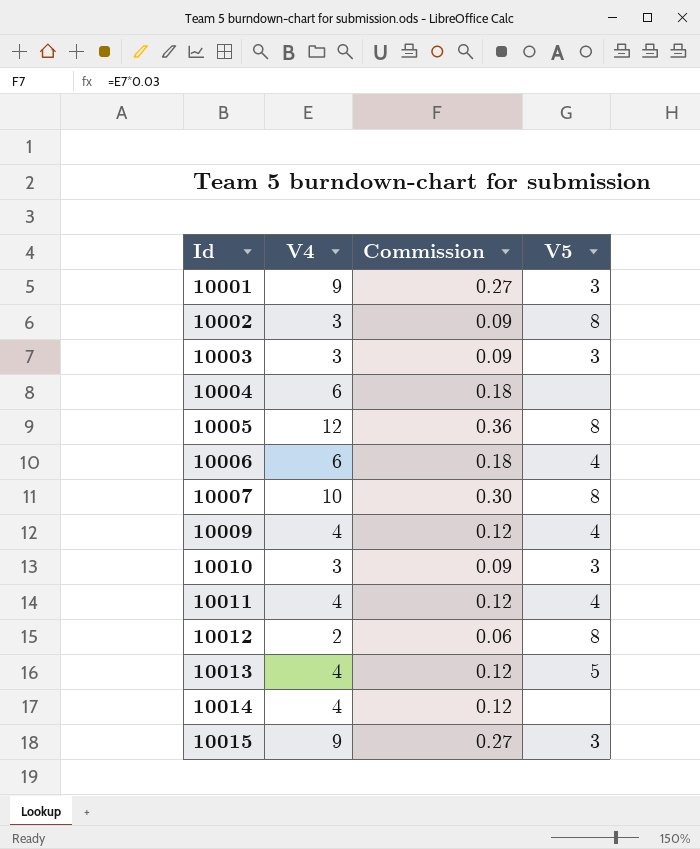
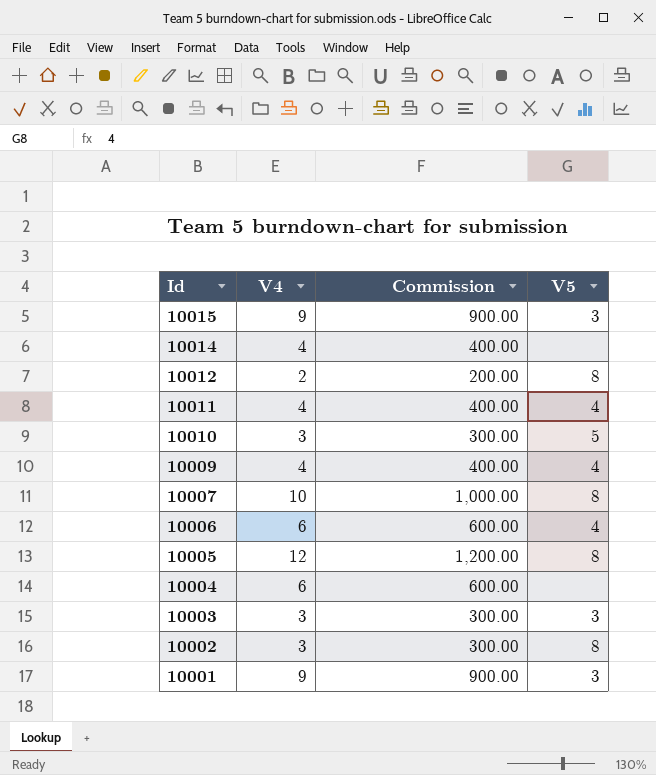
row order: Id ascending -> Id descending
column Commission | formula: [V4] * 0.03 -> [V4] * 100
row 10013: 4 | 0.12 | 5 -> none
10010 | V5: 3 -> 5

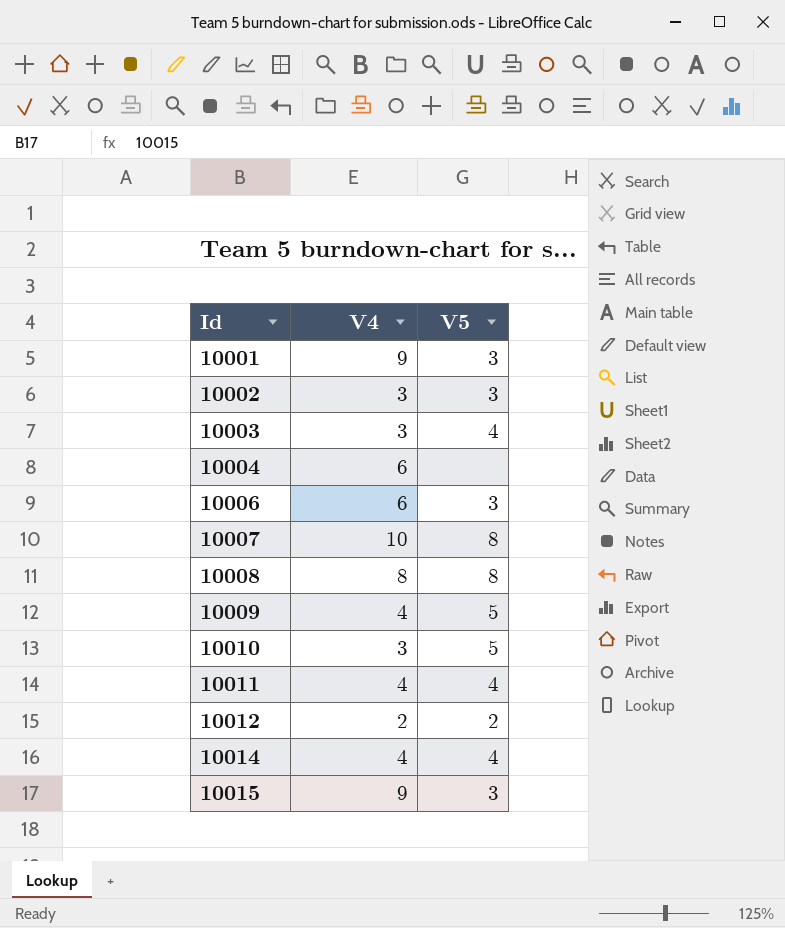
row order: Id descending -> Id ascending
column Commission | formula: [V4] * 100 -> none
row 10005: 12 | 1,200.00 | 8 -> none
10002 | V5: 8 -> 3
10003 | V5: 3 -> 4
10006 | V5: 4 -> 3
row 10008: none -> 8 | 8
10009 | V5: 4 -> 5
10012 | V5: 8 -> 2
10014 | V5: none -> 4

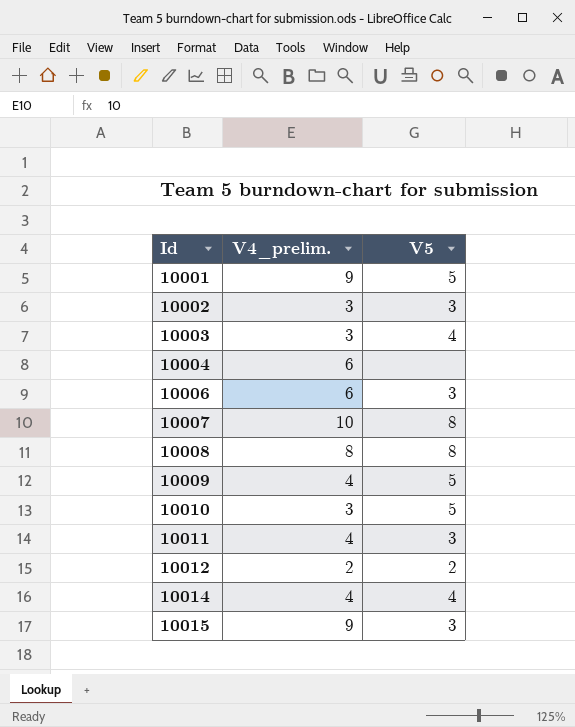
column name: V4 -> V4_prelim.
10001 | V5: 3 -> 5
10011 | V5: 4 -> 3

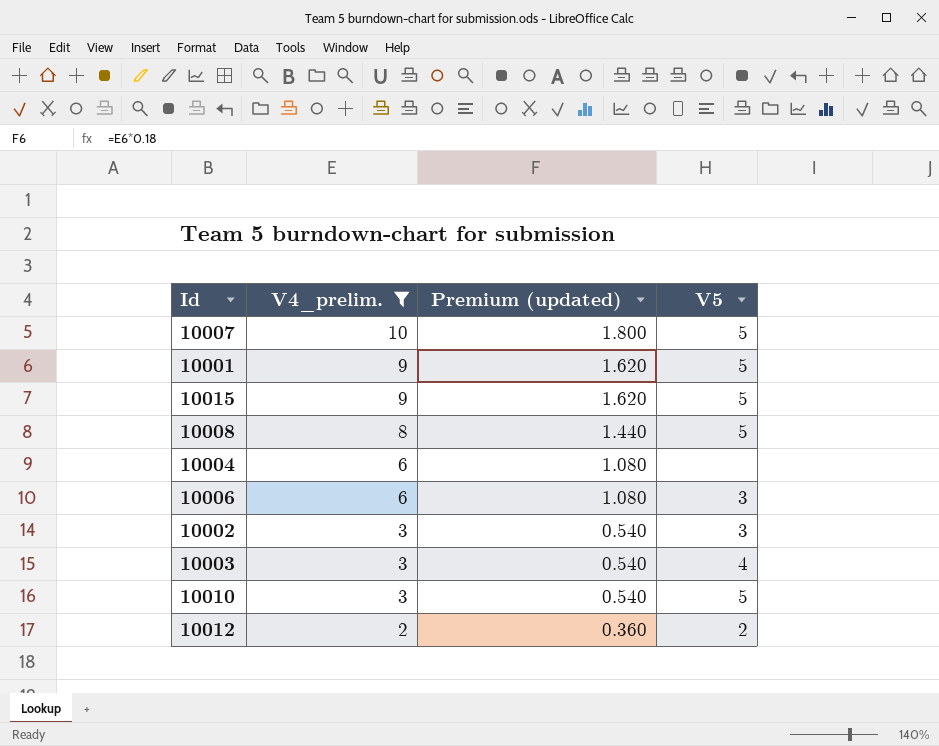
filter: none -> V4_prelim. != 4
row order: Id ascending -> V4_prelim. descending
column Premium (updated) | formula: none -> [V4_prelim.] * 0.18
10007 | V5: 8 -> 5
10015 | V5: 3 -> 5
10008 | V5: 8 -> 5

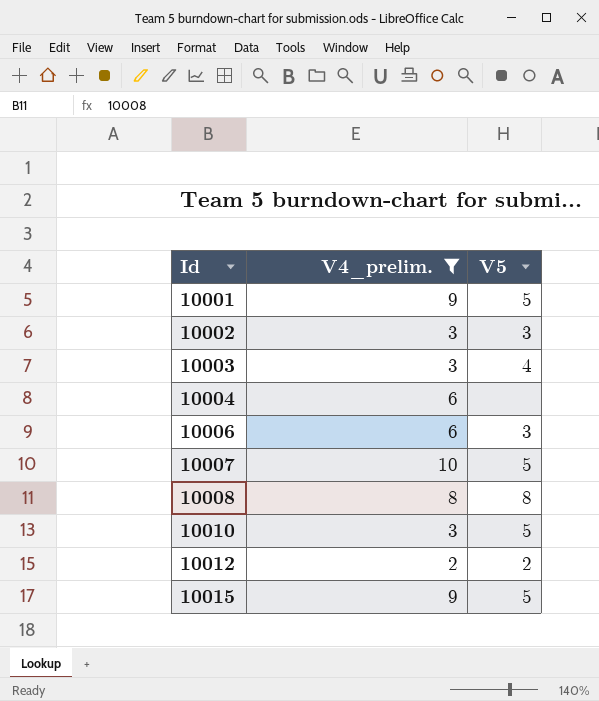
row order: V4_prelim. descending -> Id ascending
column Premium (updated) | formula: [V4_prelim.] * 0.18 -> none
10008 | V5: 5 -> 8

